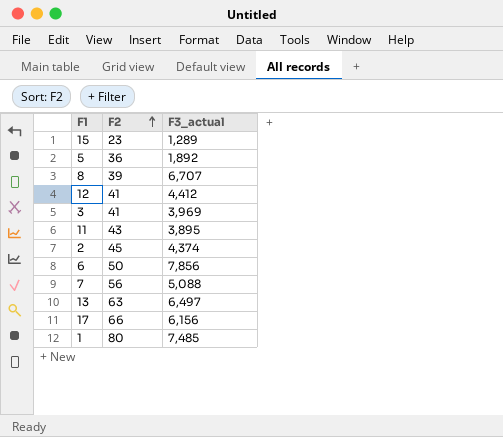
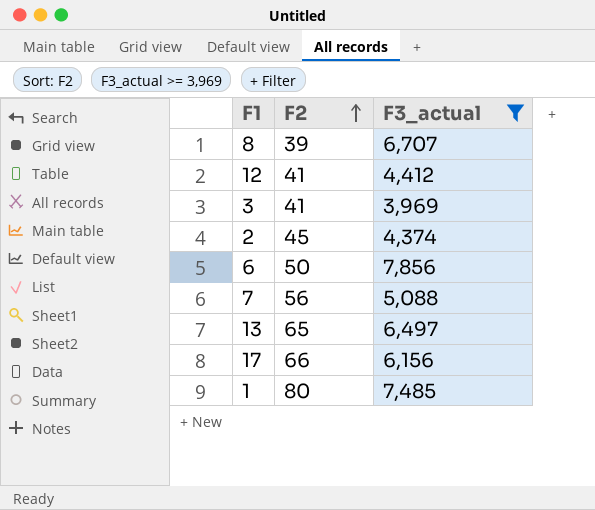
filter: none -> F3_actual >= 3,969
13 | F2: 63 -> 65

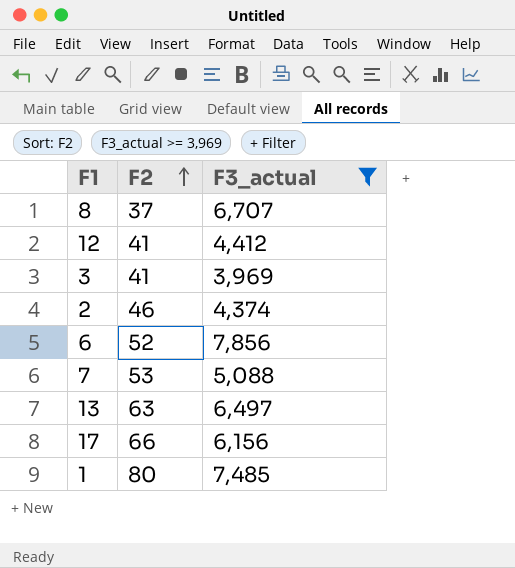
8 | F2: 39 -> 37
2 | F2: 45 -> 46
6 | F2: 50 -> 52
7 | F2: 56 -> 53
13 | F2: 65 -> 63

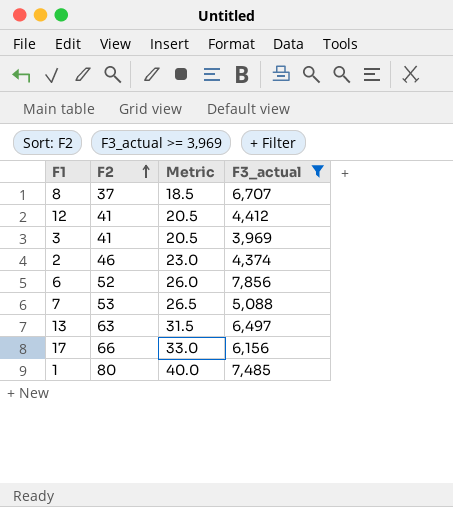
column Metric | formula: none -> [F2] * 0.5

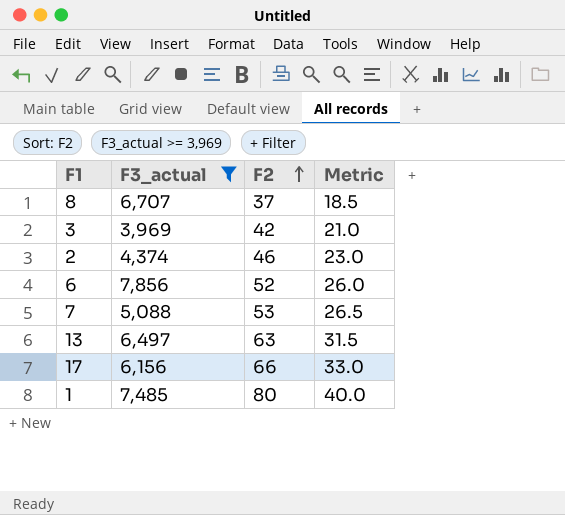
column F3_actual | position: 4 -> 2
row 12: 41 | 20.5 | 4,412 -> none
3 | F2: 41 -> 42
3 | Metric: 20.5 -> 21.0

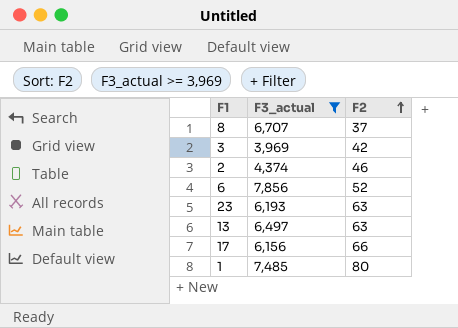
column Metric | formula: [F2] * 0.5 -> none
row 7: 5,088 | 53 | 26.5 -> none
row 23: none -> 6,193 | 63

